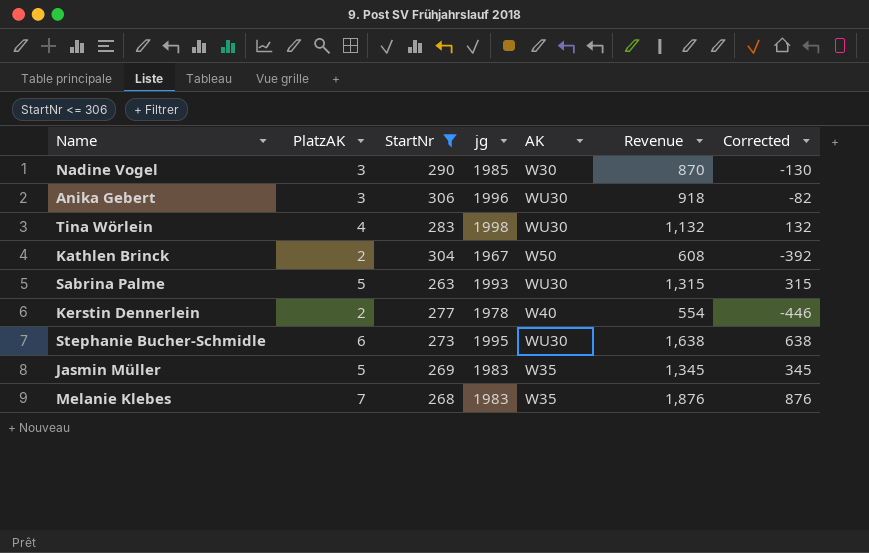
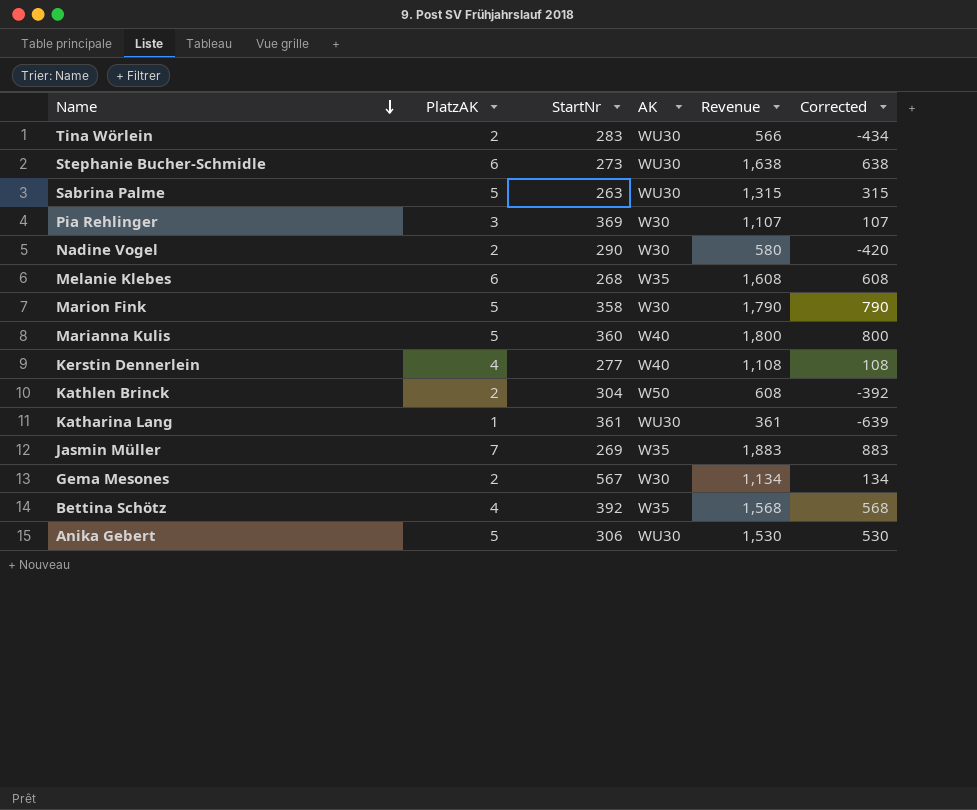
filter: StartNr <= 306 -> none
row order: none -> Name descending
column jg | position: 4 -> none
Tina Wörlein | PlatzAK: 4 -> 2
Tina Wörlein | Revenue: 1,132 -> 566
Tina Wörlein | Corrected: 132 -> -434
Nadine Vogel | PlatzAK: 3 -> 2
Nadine Vogel | Revenue: 870 -> 580
Nadine Vogel | Corrected: -130 -> -420
Melanie Klebes | PlatzAK: 7 -> 6
Melanie Klebes | Revenue: 1,876 -> 1,608
Melanie Klebes | Corrected: 876 -> 608
Kerstin Dennerlein | PlatzAK: 2 -> 4
Kerstin Dennerlein | Revenue: 554 -> 1,108
Kerstin Dennerlein | Corrected: -446 -> 108
Jasmin Müller | PlatzAK: 5 -> 7
Jasmin Müller | Revenue: 1,345 -> 1,883
Jasmin Müller | Corrected: 345 -> 883
Anika Gebert | PlatzAK: 3 -> 5
Anika Gebert | Revenue: 918 -> 1,530
Anika Gebert | Corrected: -82 -> 530

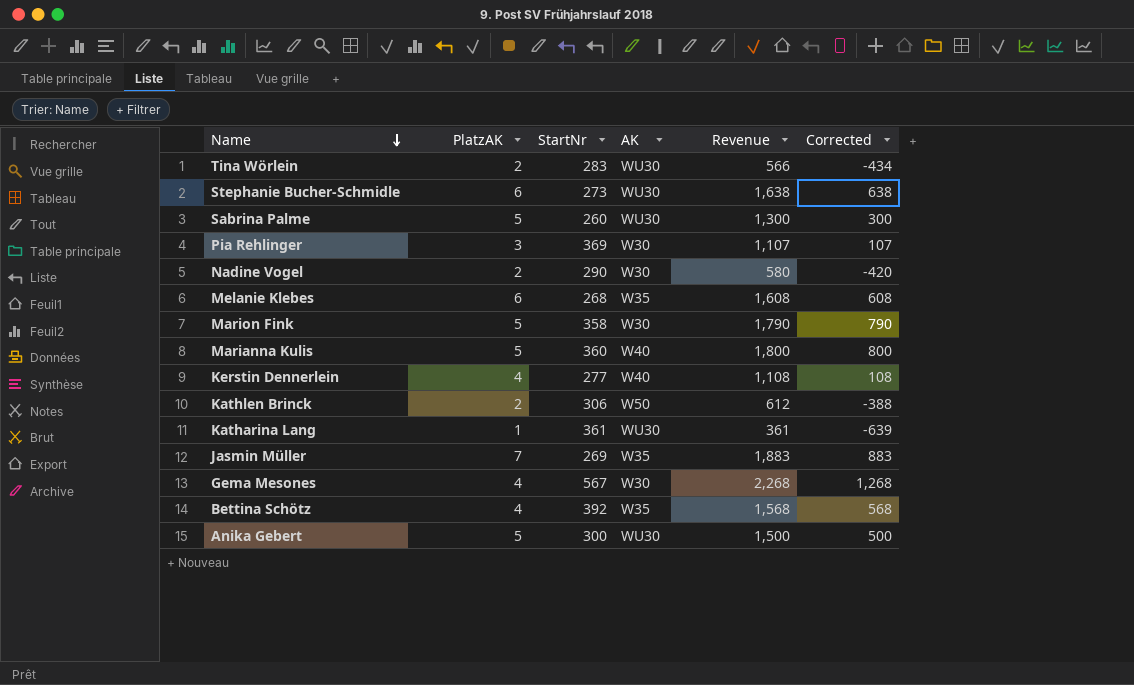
Sabrina Palme | StartNr: 263 -> 260
Sabrina Palme | Revenue: 1,315 -> 1,300
Sabrina Palme | Corrected: 315 -> 300
Kathlen Brinck | StartNr: 304 -> 306
Kathlen Brinck | Revenue: 608 -> 612
Kathlen Brinck | Corrected: -392 -> -388
Gema Mesones | PlatzAK: 2 -> 4
Gema Mesones | Revenue: 1,134 -> 2,268
Gema Mesones | Corrected: 134 -> 1,268
Anika Gebert | StartNr: 306 -> 300
Anika Gebert | Revenue: 1,530 -> 1,500
Anika Gebert | Corrected: 530 -> 500

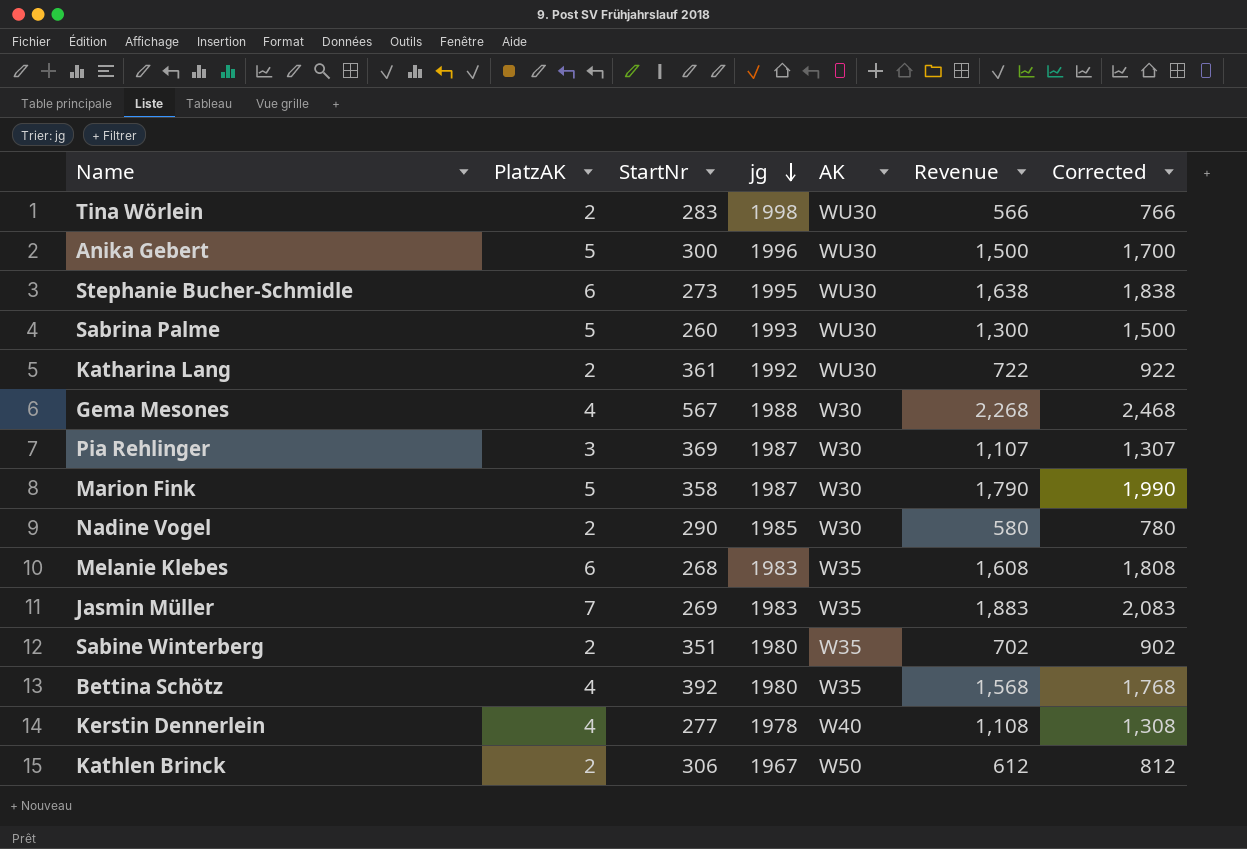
row order: Name descending -> jg descending
column jg | position: none -> 4
column Corrected | formula: [Revenue] - 1000 -> [Revenue] + 200
row Marianna Kulis: 5 | 360 | W40 | 1,800 | 800 -> none
Katharina Lang | PlatzAK: 1 -> 2
Katharina Lang | Revenue: 361 -> 722
row Sabine Winterberg: none -> 2 | 351 | 1980 | W35 | 702 | 902

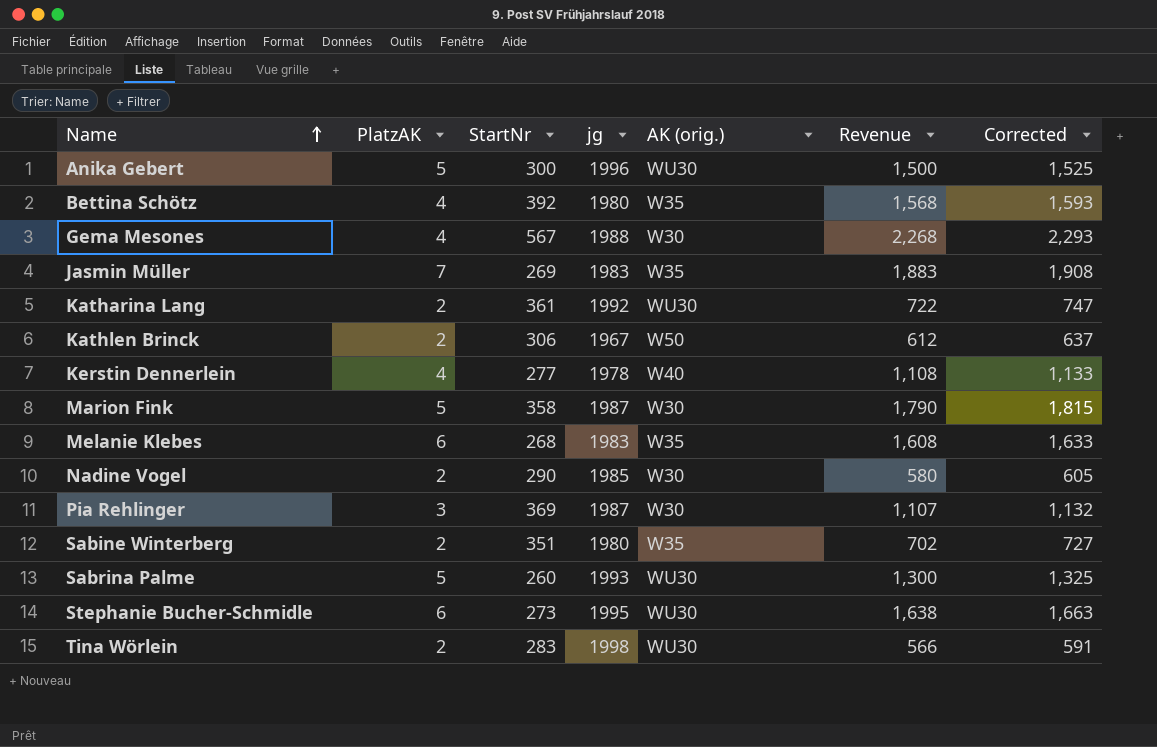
row order: jg descending -> Name ascending
column name: AK -> AK (orig.)
column Corrected | formula: [Revenue] + 200 -> [Revenue] + 25

